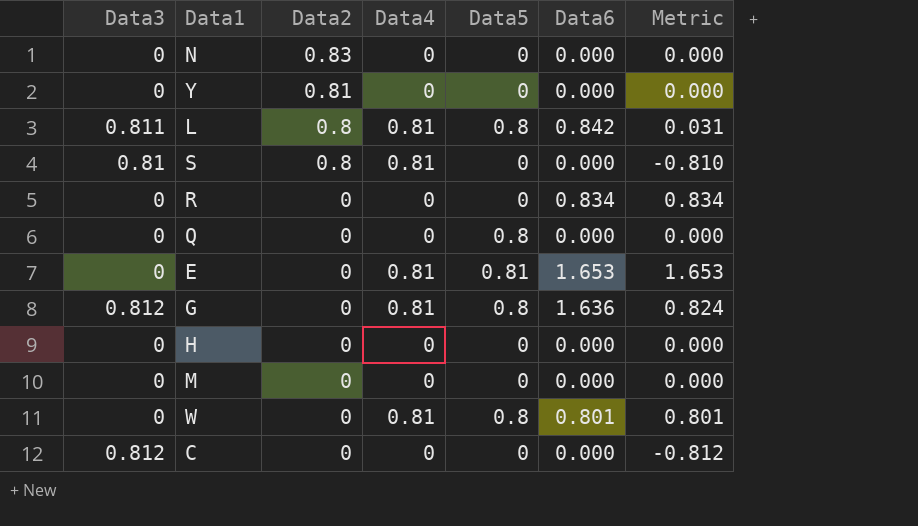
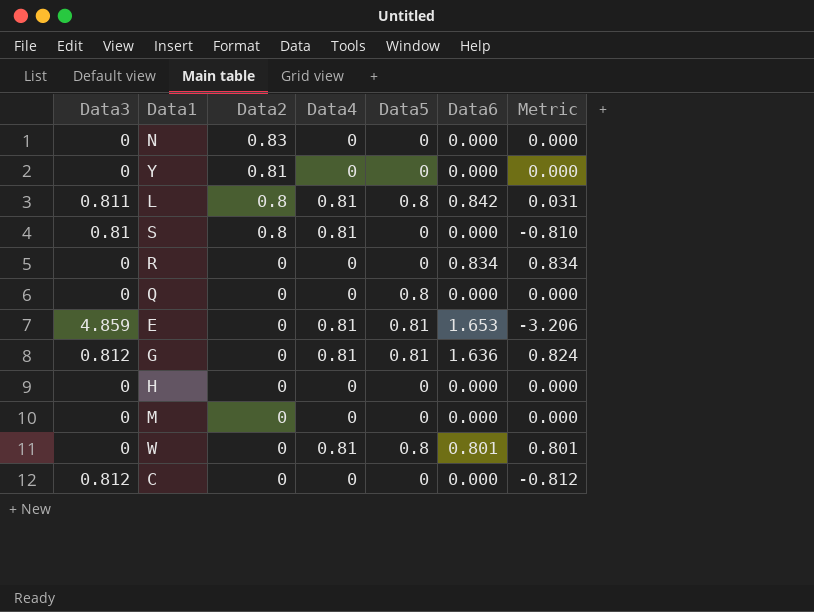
E | Data3: 0 -> 4.859
E | Metric: 1.653 -> -3.206
G | Data5: 0.8 -> 0.81

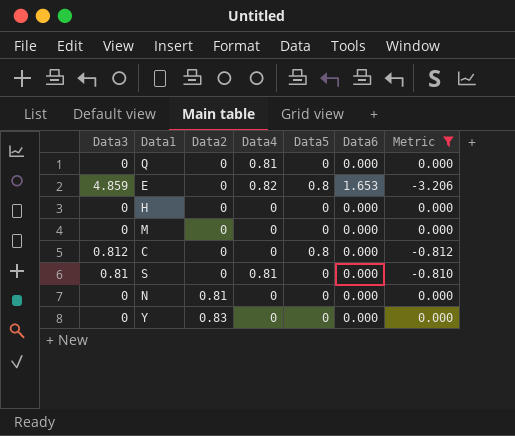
filter: none -> Metric <= 0.000
row order: Data2 descending -> Data2 ascending
Q | Data4: 0 -> 0.81
Q | Data5: 0.8 -> 0
E | Data4: 0.81 -> 0.82
E | Data5: 0.81 -> 0.8
C | Data5: 0 -> 0.8
S | Data2: 0.8 -> 0
N | Data2: 0.83 -> 0.81
Y | Data2: 0.81 -> 0.83

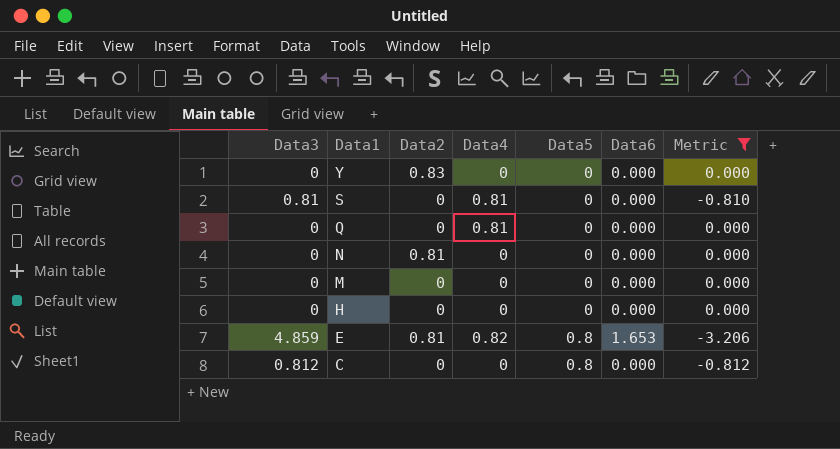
row order: Data2 ascending -> Data1 descending
E | Data2: 0 -> 0.81

